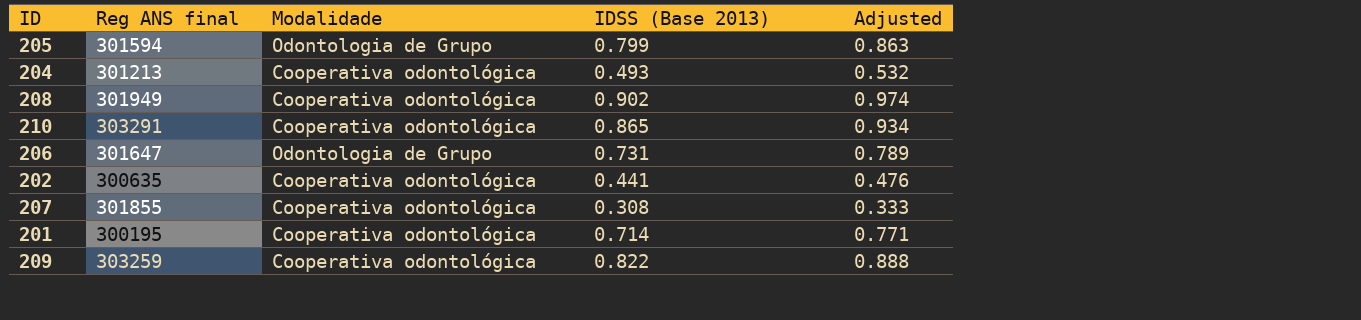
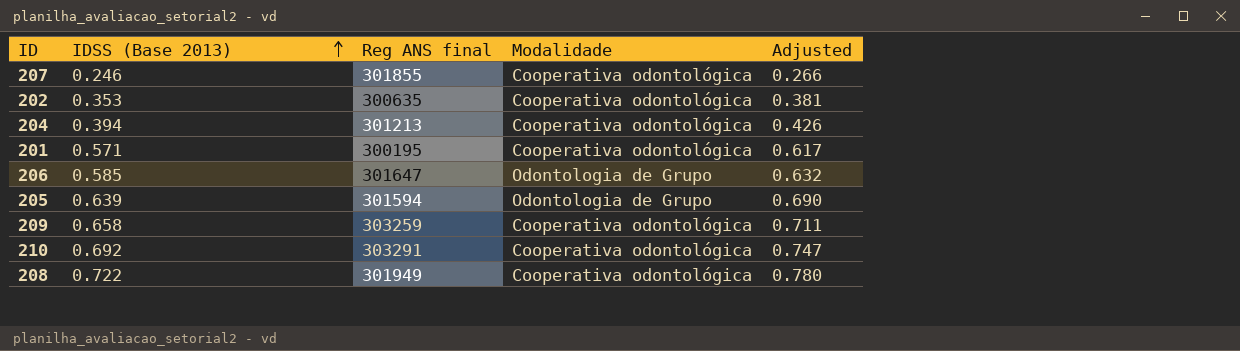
row order: none -> IDSS (Base 2013) ascending
column IDSS (Base 2013) | position: 4 -> 2
207 | IDSS (Base 2013): 0.308 -> 0.246
207 | Adjusted: 0.333 -> 0.266
202 | IDSS (Base 2013): 0.441 -> 0.353
202 | Adjusted: 0.476 -> 0.381
204 | IDSS (Base 2013): 0.493 -> 0.394
204 | Adjusted: 0.532 -> 0.426
201 | IDSS (Base 2013): 0.714 -> 0.571
201 | Adjusted: 0.771 -> 0.617
206 | IDSS (Base 2013): 0.731 -> 0.585
206 | Adjusted: 0.789 -> 0.632
205 | IDSS (Base 2013): 0.799 -> 0.639
205 | Adjusted: 0.863 -> 0.690
209 | IDSS (Base 2013): 0.822 -> 0.658
209 | Adjusted: 0.888 -> 0.711
210 | IDSS (Base 2013): 0.865 -> 0.692
210 | Adjusted: 0.934 -> 0.747
208 | IDSS (Base 2013): 0.902 -> 0.722
208 | Adjusted: 0.974 -> 0.780

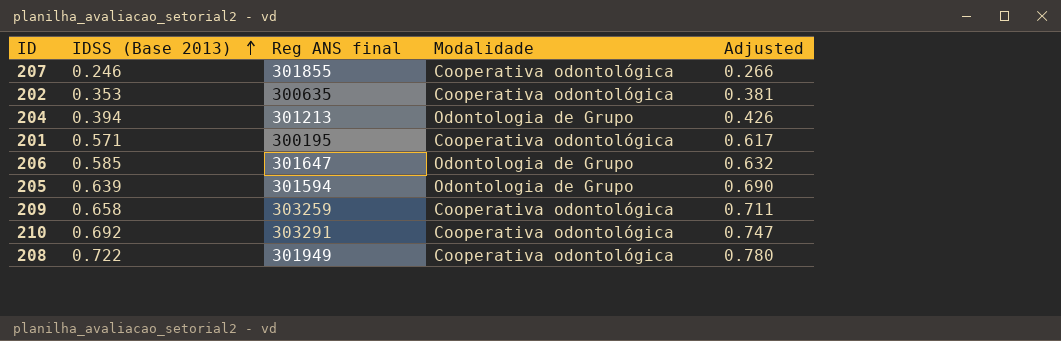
204 | Modalidade: Cooperativa odontológica -> Odontologia de Grupo

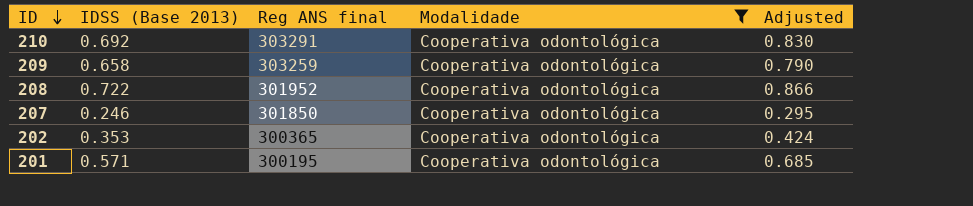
filter: none -> Modalidade = Cooperativa odontológica
row order: IDSS (Base 2013) ascending -> ID descending
column Adjusted | formula: [IDSS (Base 2013)] * 1.08 -> [IDSS (Base 2013)] * 1.2
208 | Reg ANS final: 301949 -> 301952
207 | Reg ANS final: 301855 -> 301850
202 | Reg ANS final: 300635 -> 300365

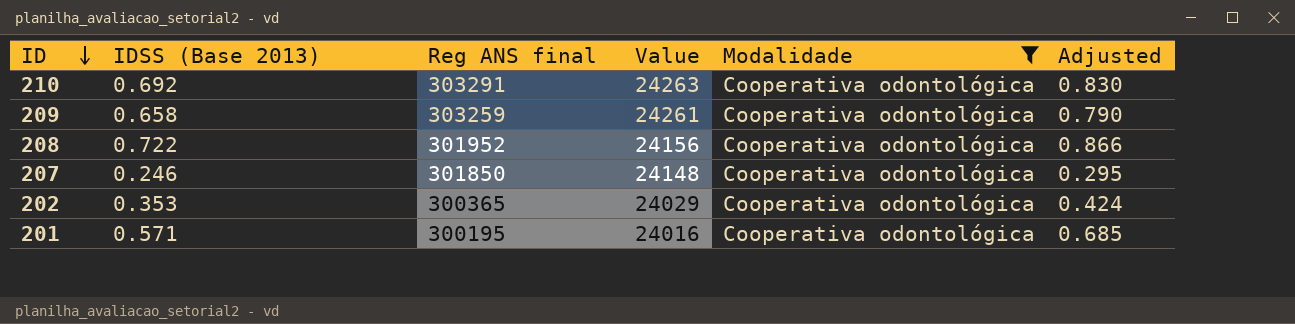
column Value | formula: none -> [Reg ANS final] * 0.08

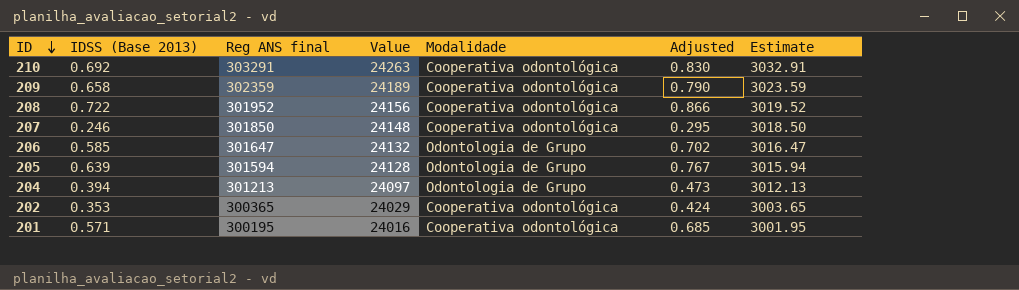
filter: Modalidade = Cooperativa odontológica -> none
column Estimate | formula: none -> [Reg ANS final] * 0.01
209 | Reg ANS final: 303259 -> 302359
209 | Value: 24261 -> 24189

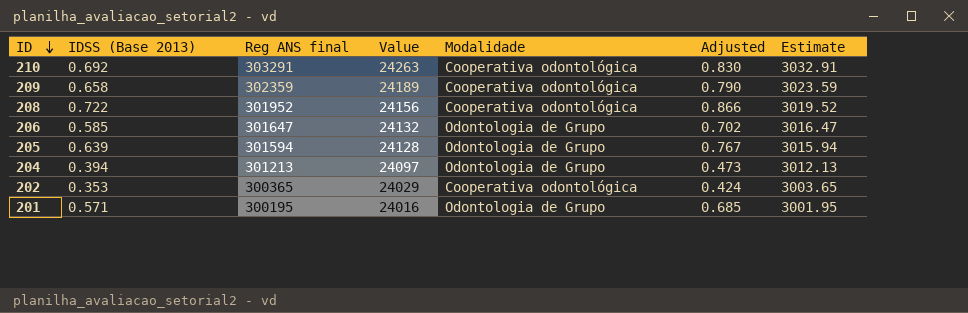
row 207: 0.246 | 301850 | 24148 | Cooperativa odontológica | 0.295 | 3018.50 -> none
201 | Modalidade: Cooperativa odontológica -> Odontologia de Grupo

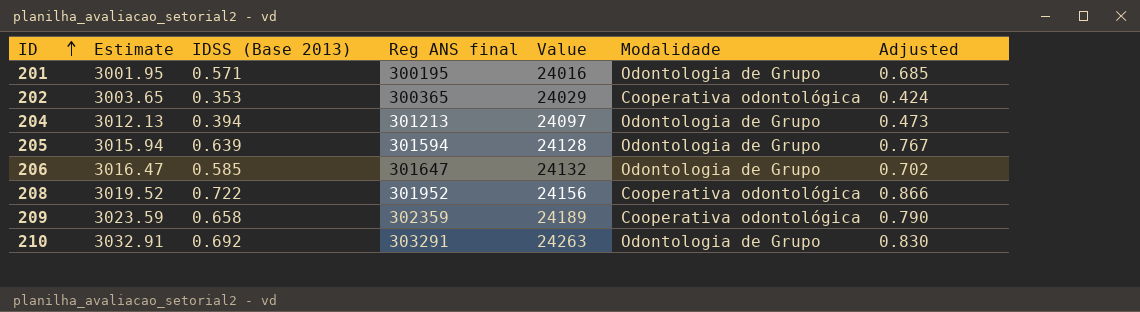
row order: ID descending -> ID ascending
column Estimate | position: 7 -> 2
210 | Modalidade: Cooperativa odontológica -> Odontologia de Grupo

